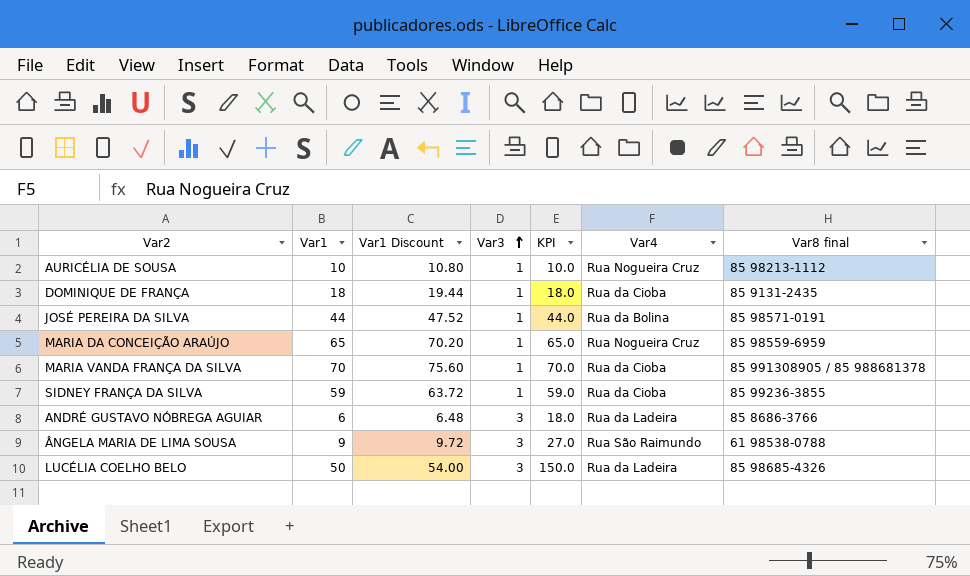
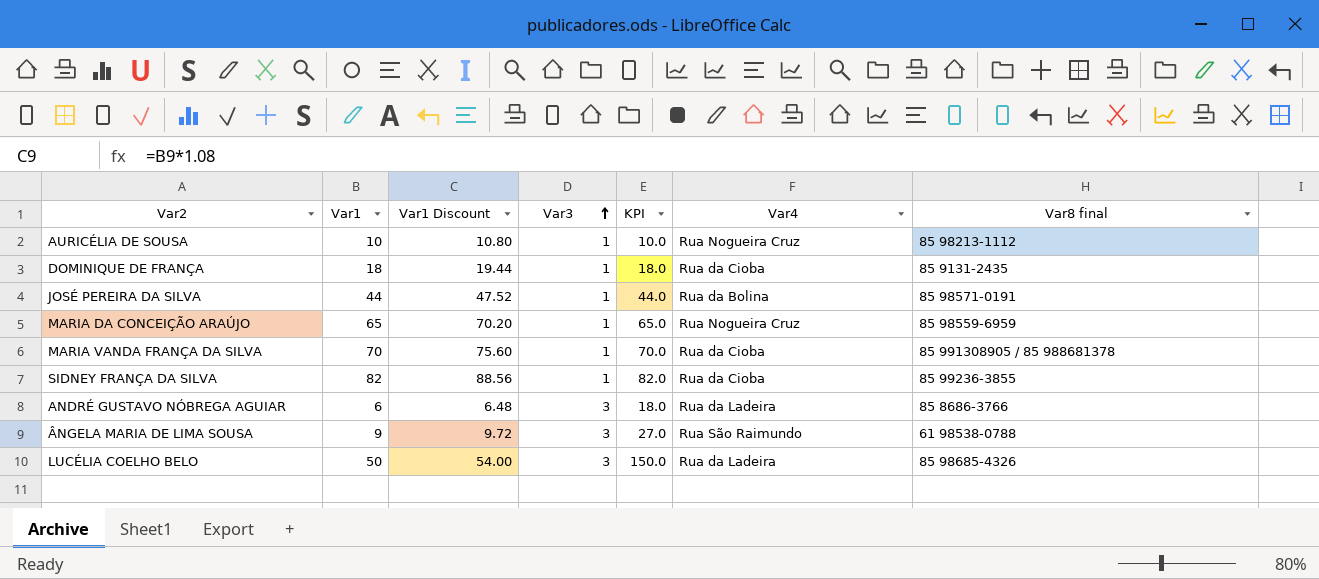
SIDNEY FRANÇA DA SILVA | Var1: 59 -> 82
SIDNEY FRANÇA DA SILVA | Var1 Discount: 63.72 -> 88.56
SIDNEY FRANÇA DA SILVA | KPI: 59.0 -> 82.0

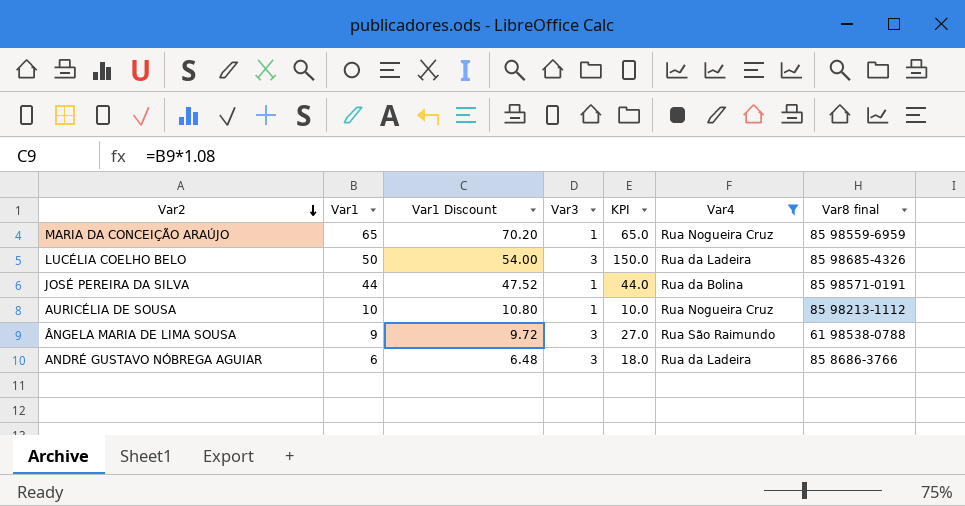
filter: none -> Var4 != Rua da Cioba
row order: Var3 ascending -> Var2 descending

